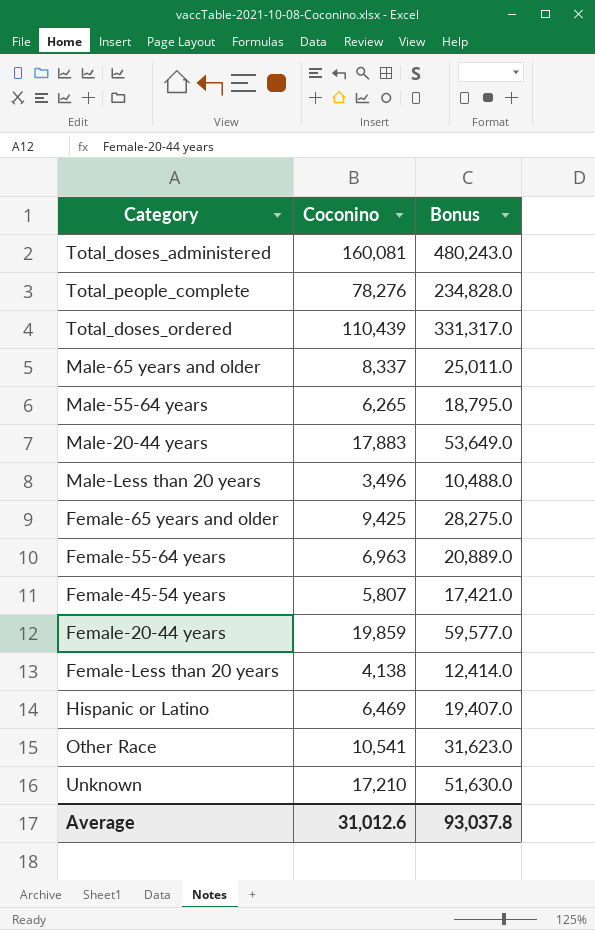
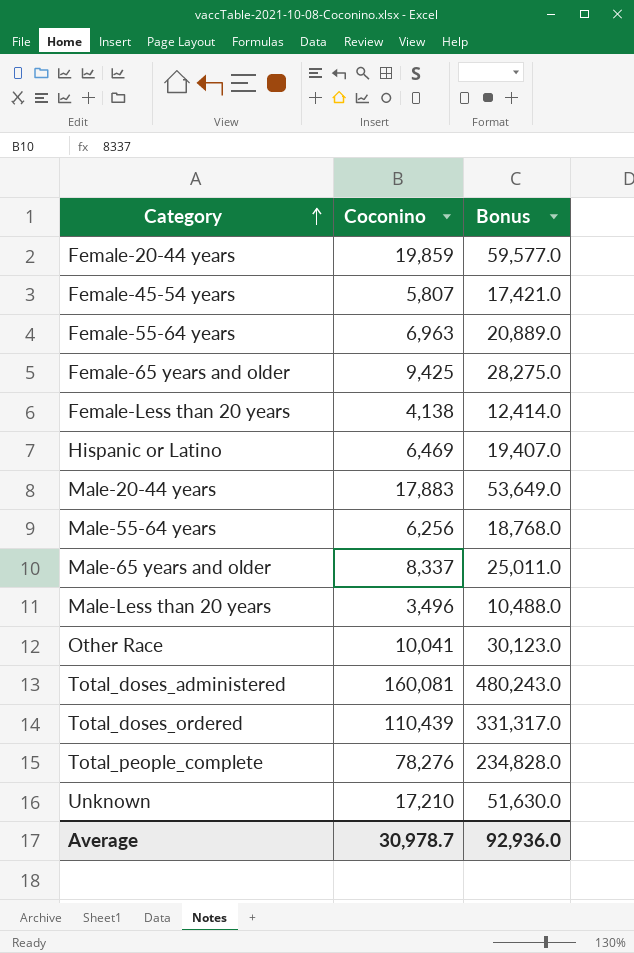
row order: none -> Category ascending
Male-55-64 years | Coconino: 6,265 -> 6,256
Male-55-64 years | Bonus: 18,795.0 -> 18,768.0
Other Race | Coconino: 10,541 -> 10,041
Other Race | Bonus: 31,623.0 -> 30,123.0
Average | Coconino: 31,012.6 -> 30,978.7
Average | Bonus: 93,037.8 -> 92,936.0

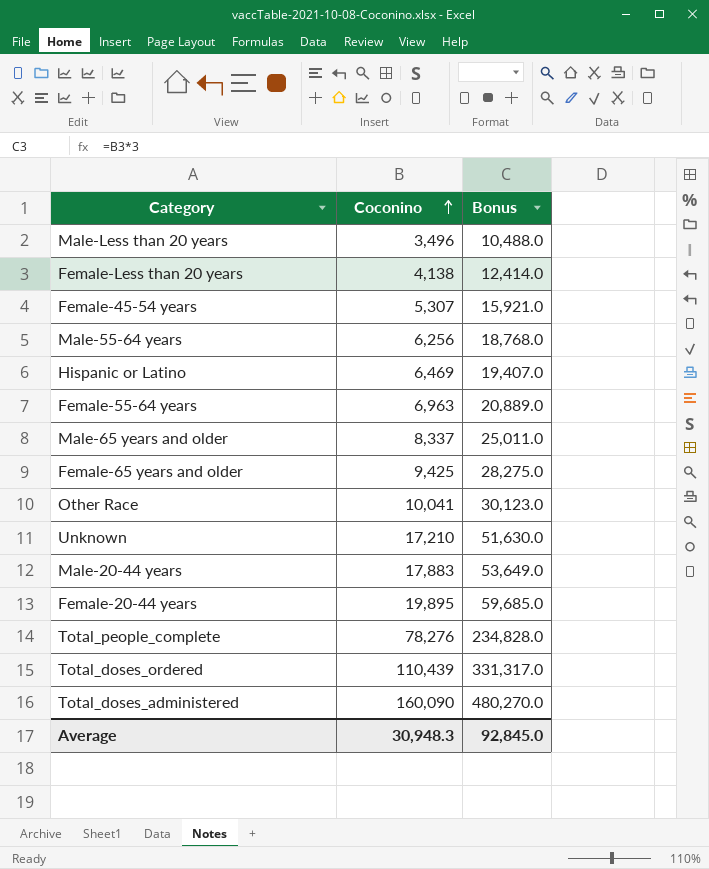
row order: Category ascending -> Coconino ascending
Female-45-54 years | Coconino: 5,807 -> 5,307
Female-45-54 years | Bonus: 17,421.0 -> 15,921.0
Female-20-44 years | Coconino: 19,859 -> 19,895
Female-20-44 years | Bonus: 59,577.0 -> 59,685.0
Total_doses_administered | Coconino: 160,081 -> 160,090
Total_doses_administered | Bonus: 480,243.0 -> 480,270.0
Average | Coconino: 30,978.7 -> 30,948.3
Average | Bonus: 92,936.0 -> 92,845.0

